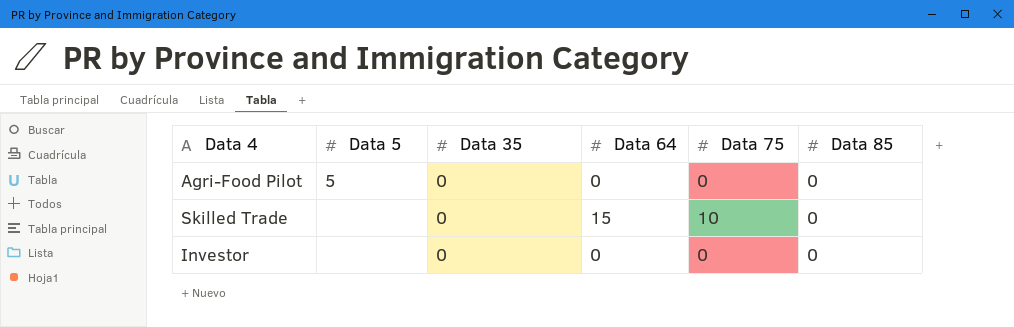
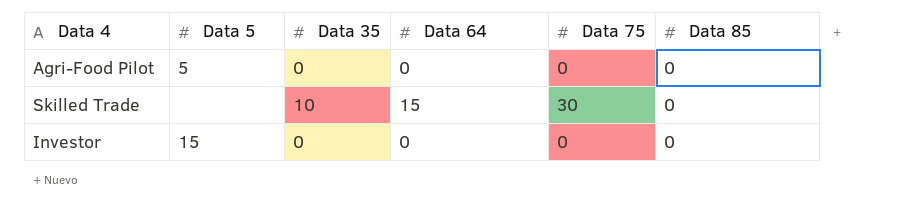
Skilled Trade | Data 35: 0 -> 10
Skilled Trade | Data 75: 10 -> 30
Investor | Data 5: none -> 15

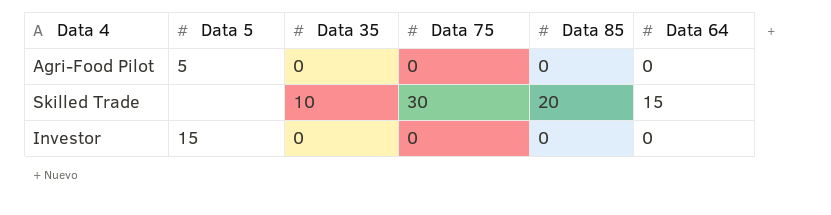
column Data 64 | position: 4 -> 6
Skilled Trade | Data 85: 0 -> 20

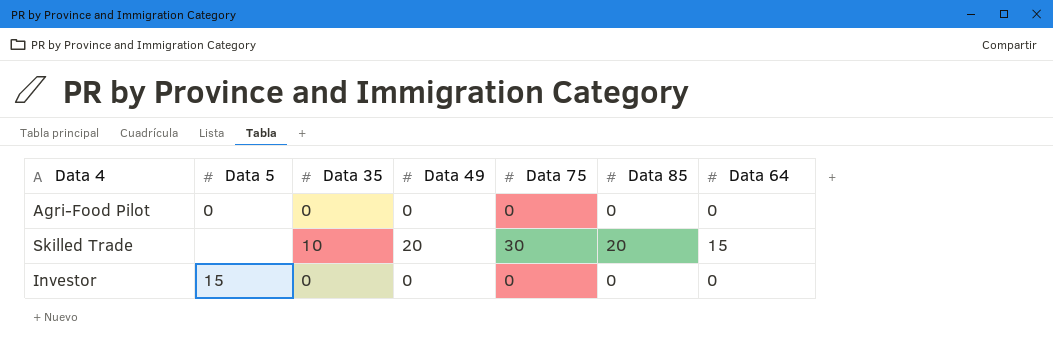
column Data 49 | position: none -> 4
Agri-Food Pilot | Data 5: 5 -> 0

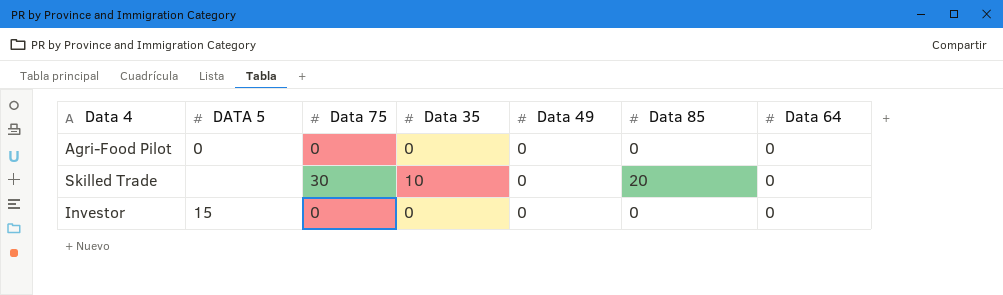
column name: Data 5 -> DATA 5
column Data 75 | position: 5 -> 3
Skilled Trade | Data 49: 20 -> 0
Skilled Trade | Data 64: 15 -> 0

